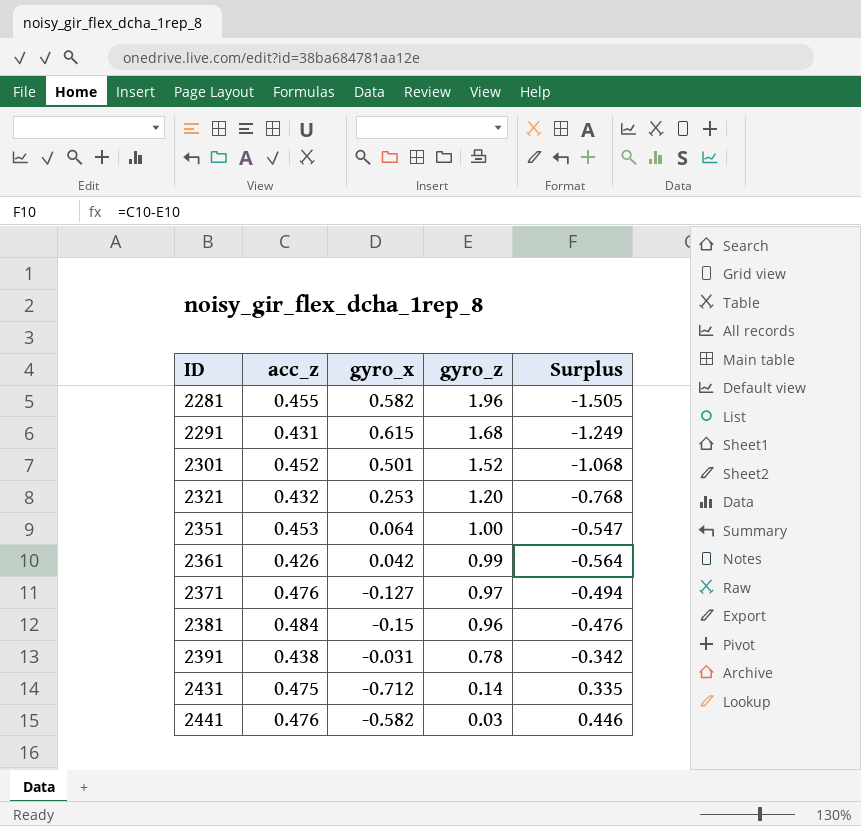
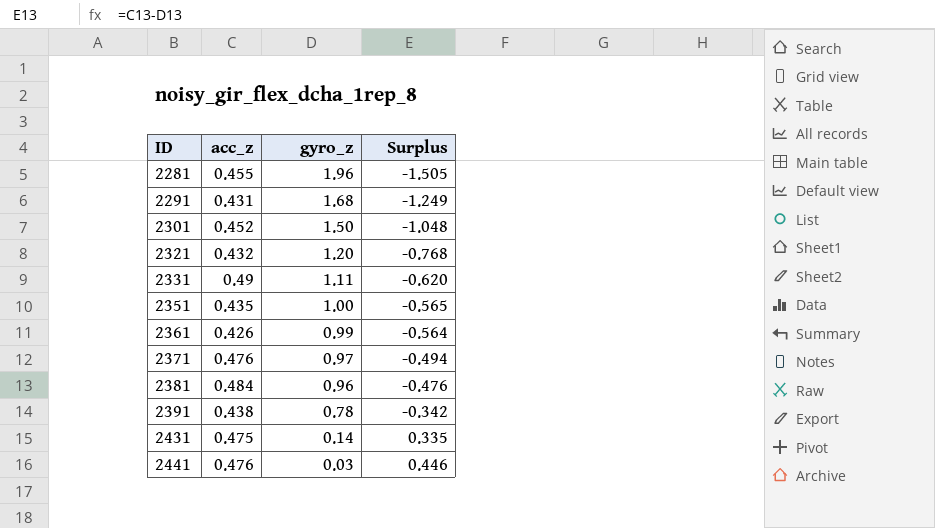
column gyro_x | position: 3 -> none
2301 | gyro_z: 1.52 -> 1.50
2301 | Surplus: -1.068 -> -1.048
row 2331: none -> 0.49 | 1.11 | -0.620
2351 | acc_z: 0.453 -> 0.435
2351 | Surplus: -0.547 -> -0.565

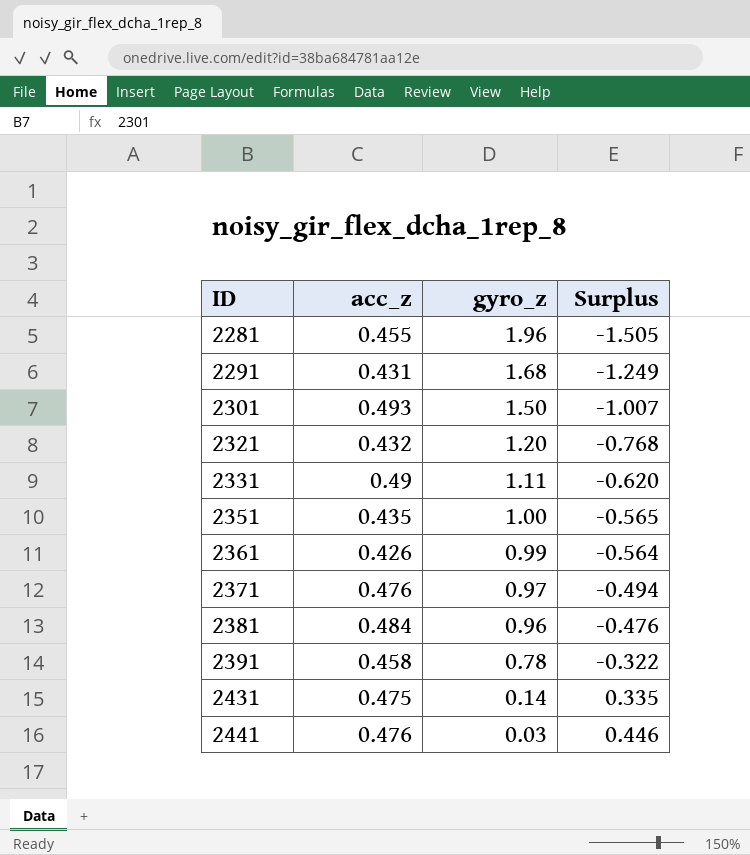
2301 | acc_z: 0.452 -> 0.493
2301 | Surplus: -1.048 -> -1.007
2391 | acc_z: 0.438 -> 0.458
2391 | Surplus: -0.342 -> -0.322

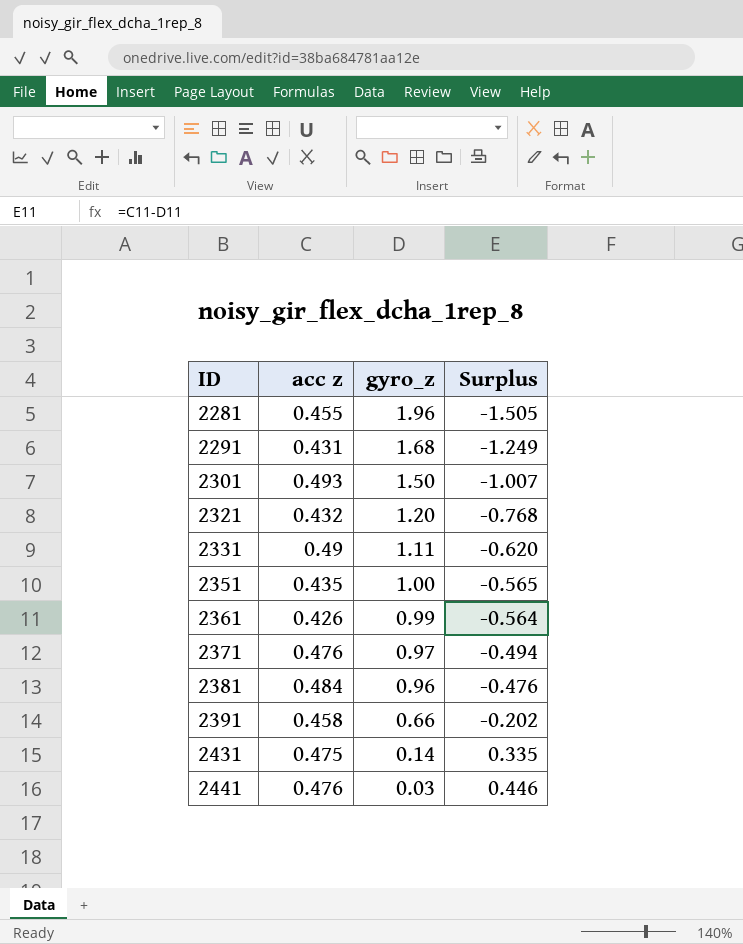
column name: acc_z -> acc z
2391 | gyro_z: 0.78 -> 0.66
2391 | Surplus: -0.322 -> -0.202

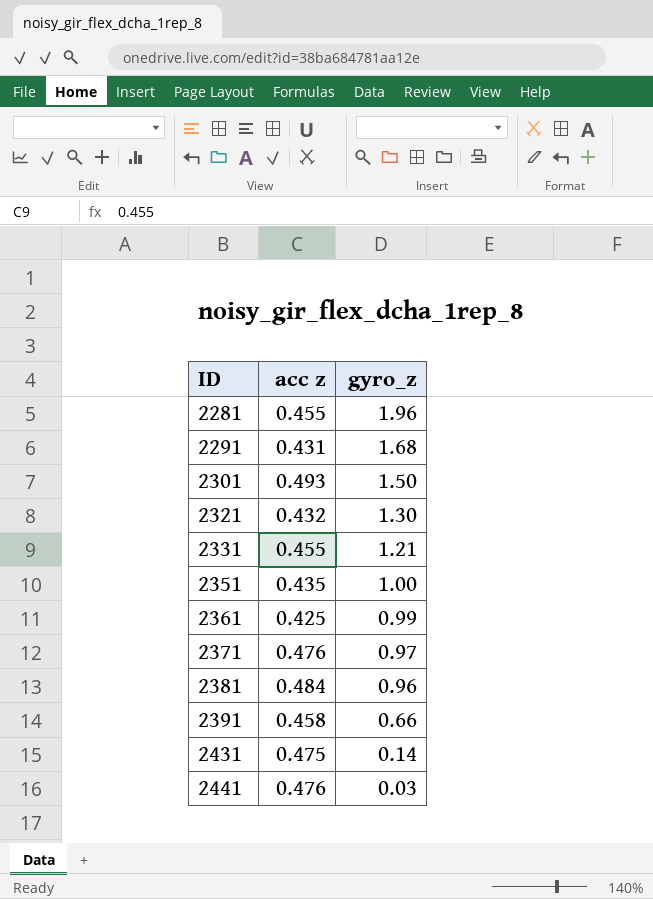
column Surplus | formula: [acc z] - [gyro_z] -> none
2321 | gyro_z: 1.20 -> 1.30
2331 | acc z: 0.49 -> 0.455
2331 | gyro_z: 1.11 -> 1.21
2361 | acc z: 0.426 -> 0.425

